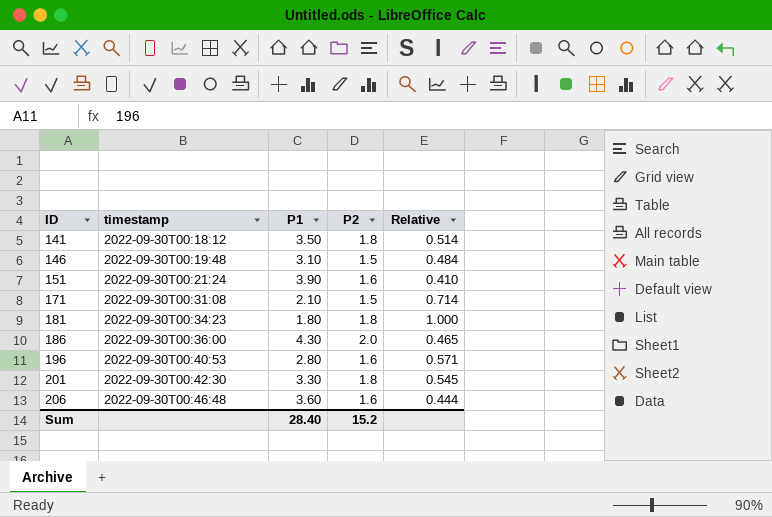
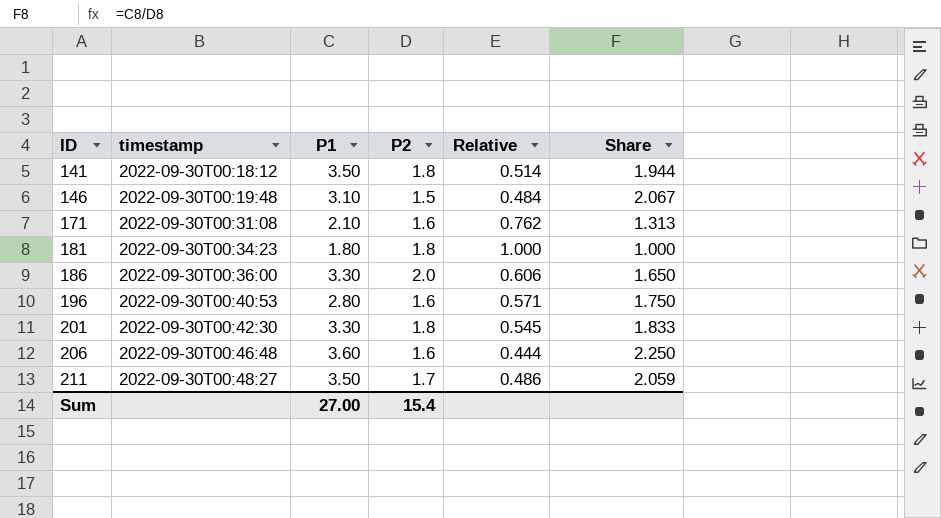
column Share | formula: none -> [P1] / [P2]
row 151: 2022-09-30T00:21:24 | 3.90 | 1.6 | 0.410 -> none
171 | P2: 1.5 -> 1.6
171 | Relative: 0.714 -> 0.762
186 | P1: 4.30 -> 3.30
186 | Relative: 0.465 -> 0.606
row 211: none -> 2022-09-30T00:48:27 | 3.50 | 1.7 | 0.486 | 2.059
Sum | P1: 28.40 -> 27.00
Sum | P2: 15.2 -> 15.4

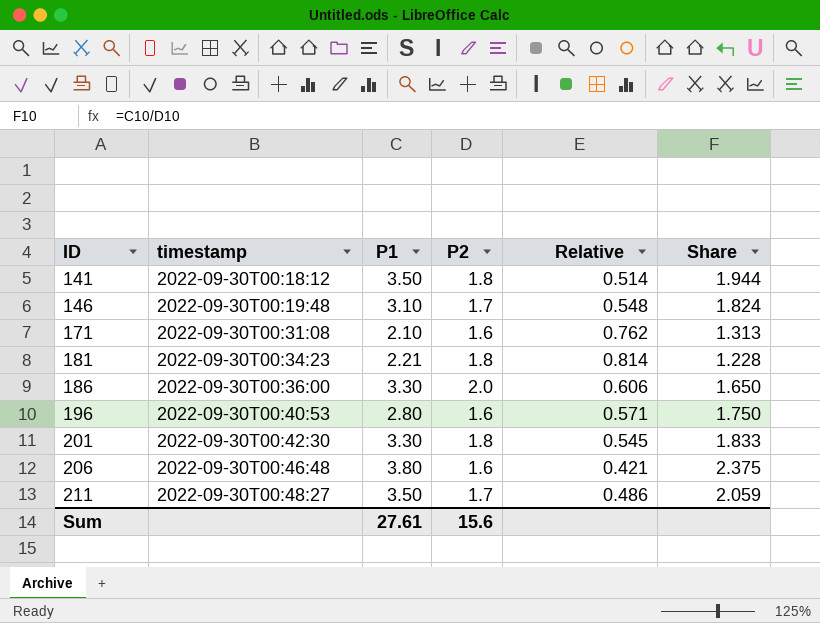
146 | P2: 1.5 -> 1.7
146 | Relative: 0.484 -> 0.548
146 | Share: 2.067 -> 1.824
181 | P1: 1.80 -> 2.21
181 | Relative: 1.000 -> 0.814
181 | Share: 1.000 -> 1.228
206 | P1: 3.60 -> 3.80
206 | Relative: 0.444 -> 0.421
206 | Share: 2.250 -> 2.375
Sum | P1: 27.00 -> 27.61
Sum | P2: 15.4 -> 15.6

